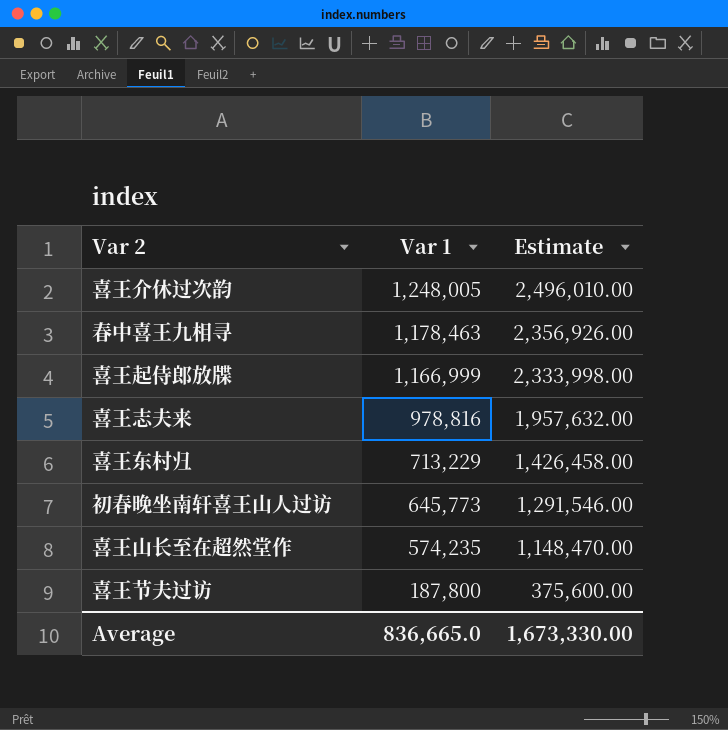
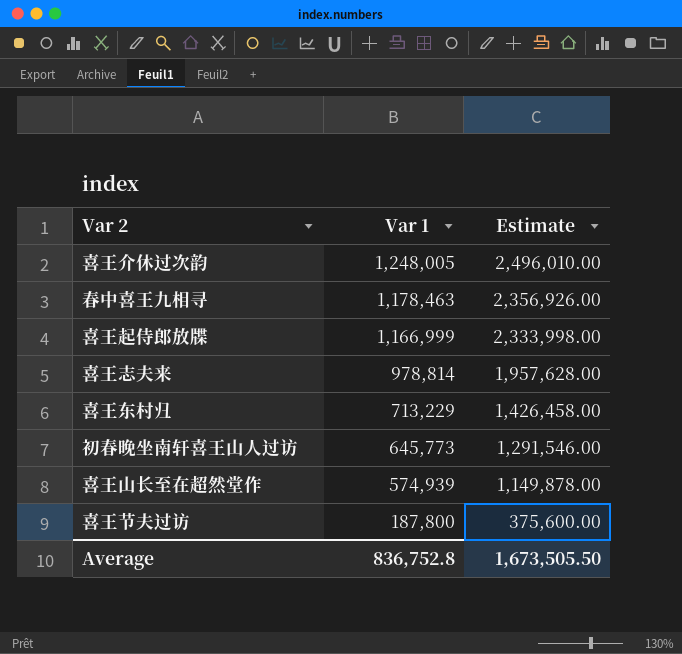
喜王志夫来 | Var 1: 978,816 -> 978,814
喜王志夫来 | Estimate: 1,957,632.00 -> 1,957,628.00
喜王山长至在超然堂作 | Var 1: 574,235 -> 574,939
喜王山长至在超然堂作 | Estimate: 1,148,470.00 -> 1,149,878.00
Average | Var 1: 836,665.0 -> 836,752.8
Average | Estimate: 1,673,330.00 -> 1,673,505.50

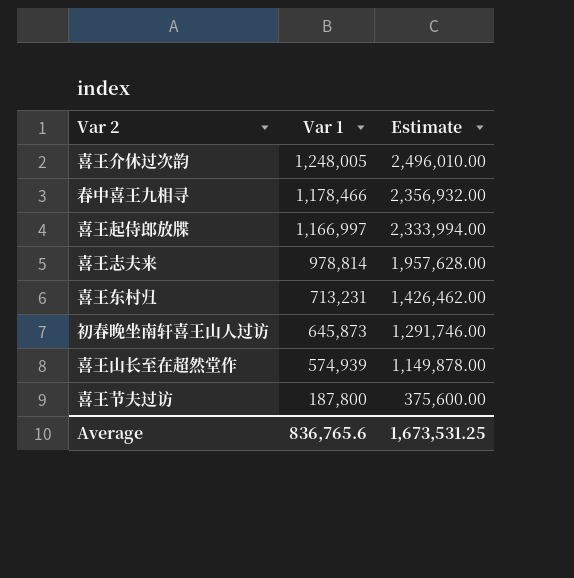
春中喜王九相寻 | Var 1: 1,178,463 -> 1,178,466
春中喜王九相寻 | Estimate: 2,356,926.00 -> 2,356,932.00
喜王起侍郎放牒 | Var 1: 1,166,999 -> 1,166,997
喜王起侍郎放牒 | Estimate: 2,333,998.00 -> 2,333,994.00
喜王东村归 | Var 1: 713,229 -> 713,231
喜王东村归 | Estimate: 1,426,458.00 -> 1,426,462.00
初春晚坐南轩喜王山人过访 | Var 1: 645,773 -> 645,873
初春晚坐南轩喜王山人过访 | Estimate: 1,291,546.00 -> 1,291,746.00
Average | Var 1: 836,752.8 -> 836,765.6
Average | Estimate: 1,673,505.50 -> 1,673,531.25

